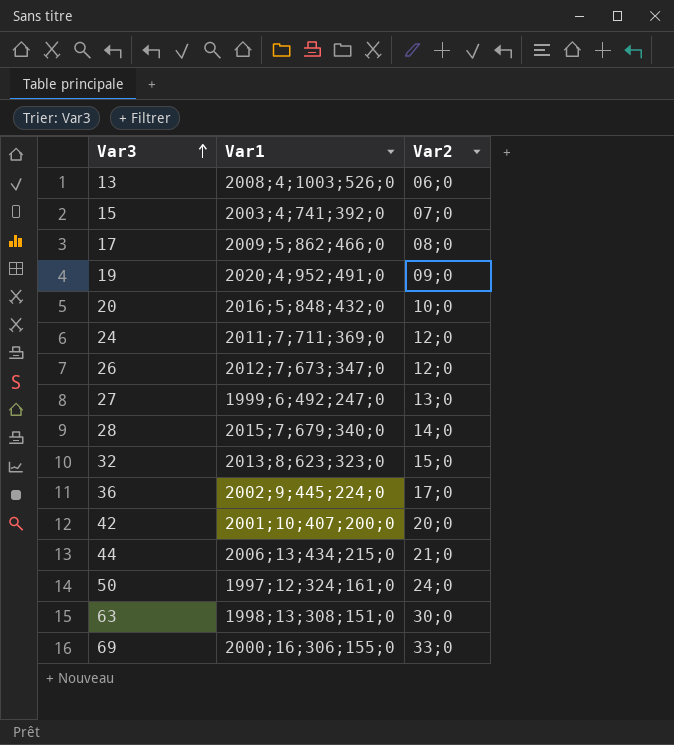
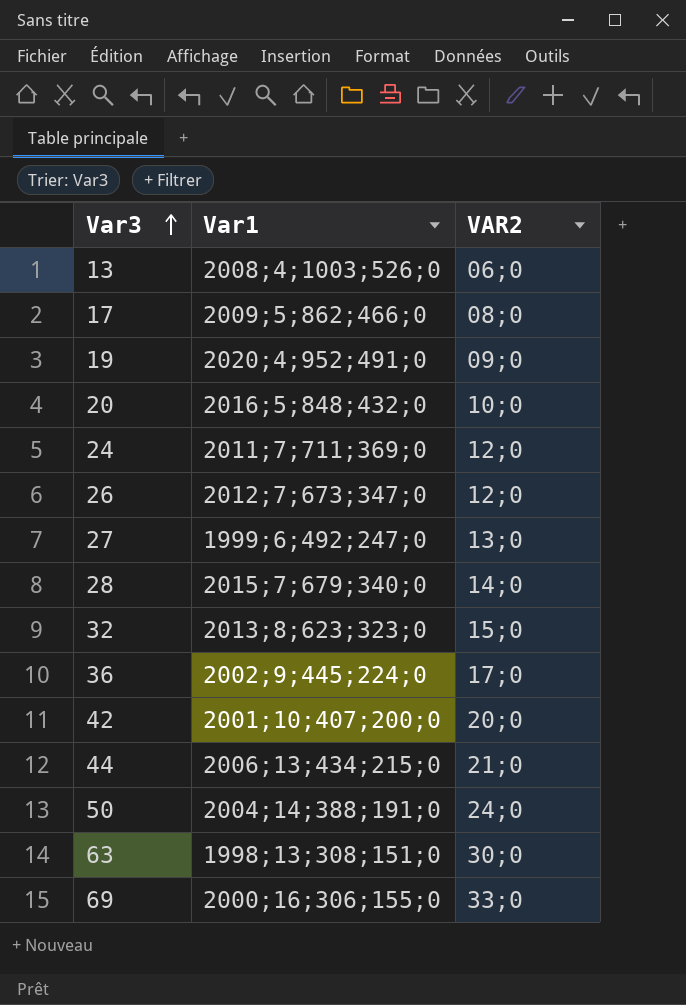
column name: Var2 -> VAR2
row 15: 2003;4;741;392;0 | 07;0 -> none
50 | Var1: 1997;12;324;161;0 -> 2004;14;388;191;0

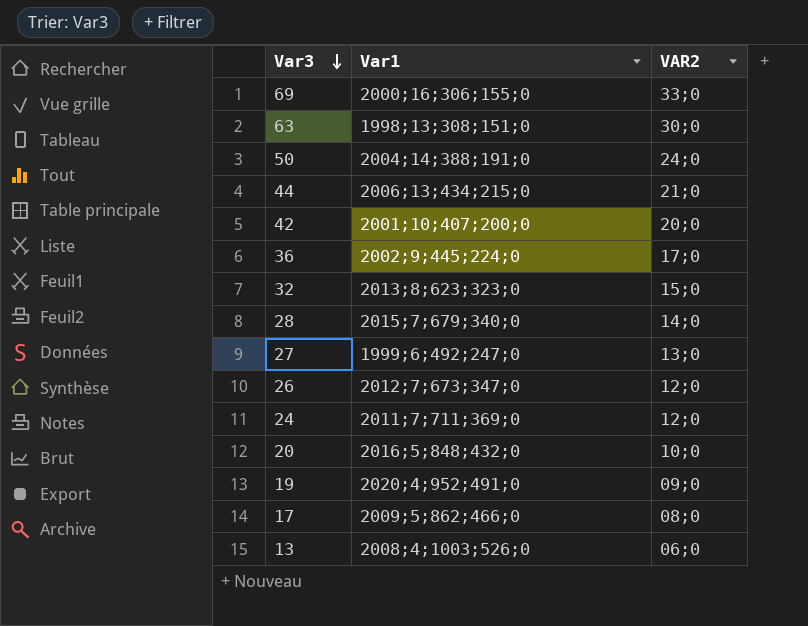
row order: Var3 ascending -> Var3 descending

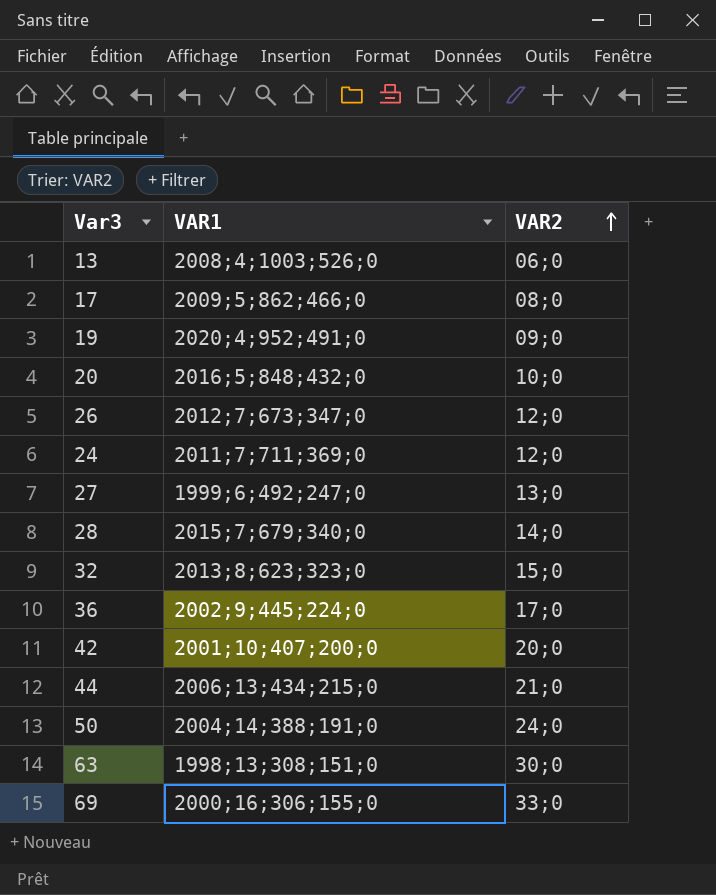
row order: Var3 descending -> VAR2 ascending
column name: Var1 -> VAR1

